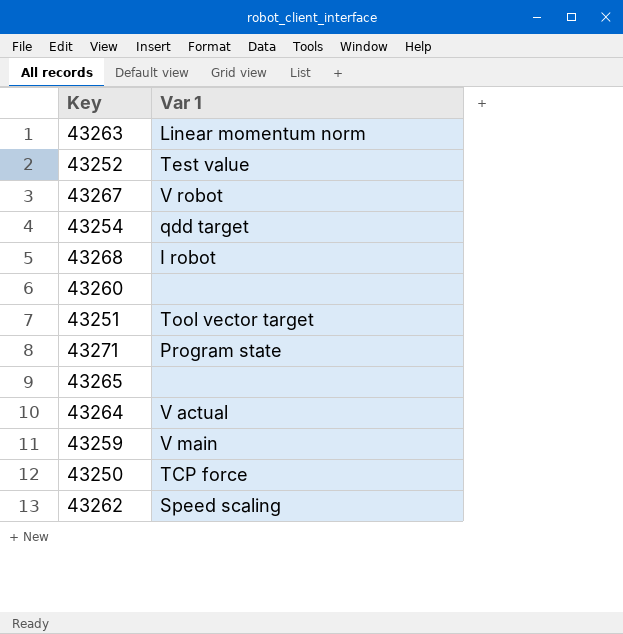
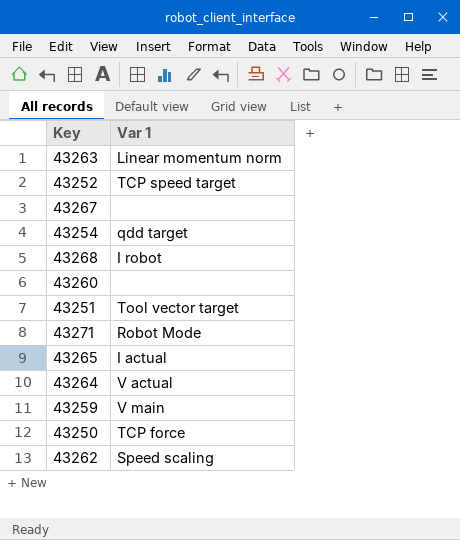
43252 | Var 1: Test value -> TCP speed target
43267 | Var 1: V robot -> none
43271 | Var 1: Program state -> Robot Mode
43265 | Var 1: none -> I actual

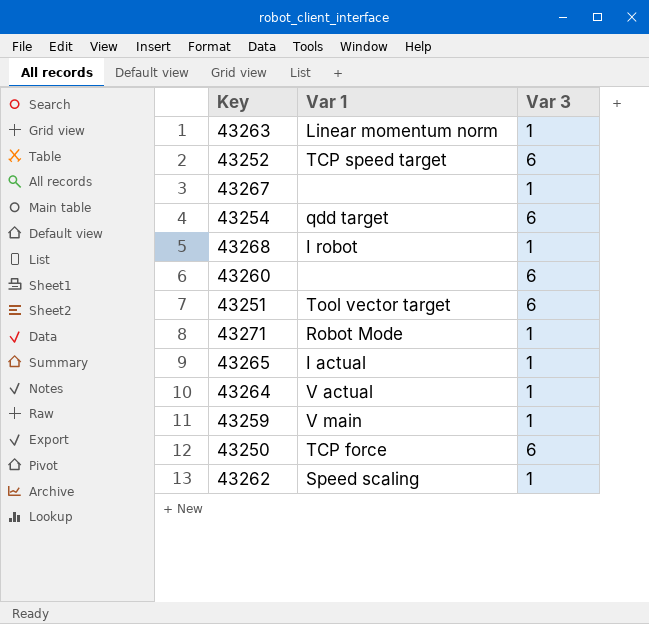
column Var 3 | position: none -> 3

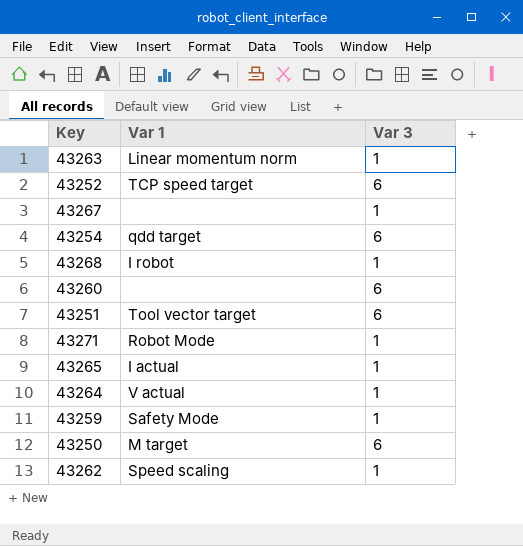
43259 | Var 1: V main -> Safety Mode
43250 | Var 1: TCP force -> M target

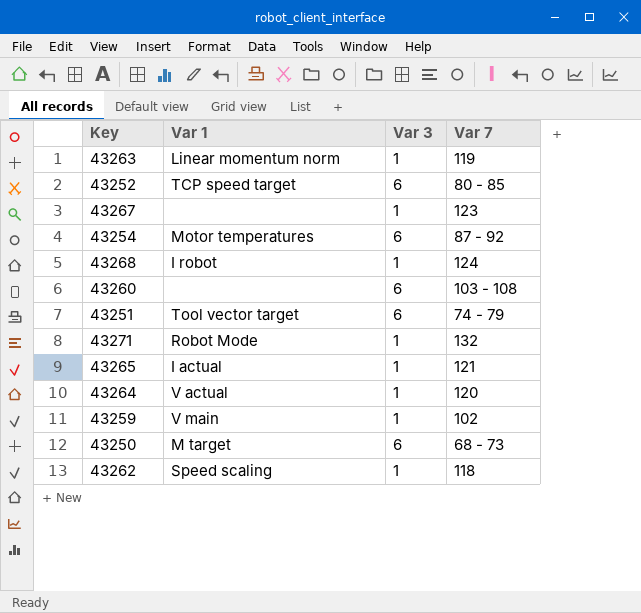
column Var 7 | position: none -> 4
43254 | Var 1: qdd target -> Motor temperatures
43259 | Var 1: Safety Mode -> V main

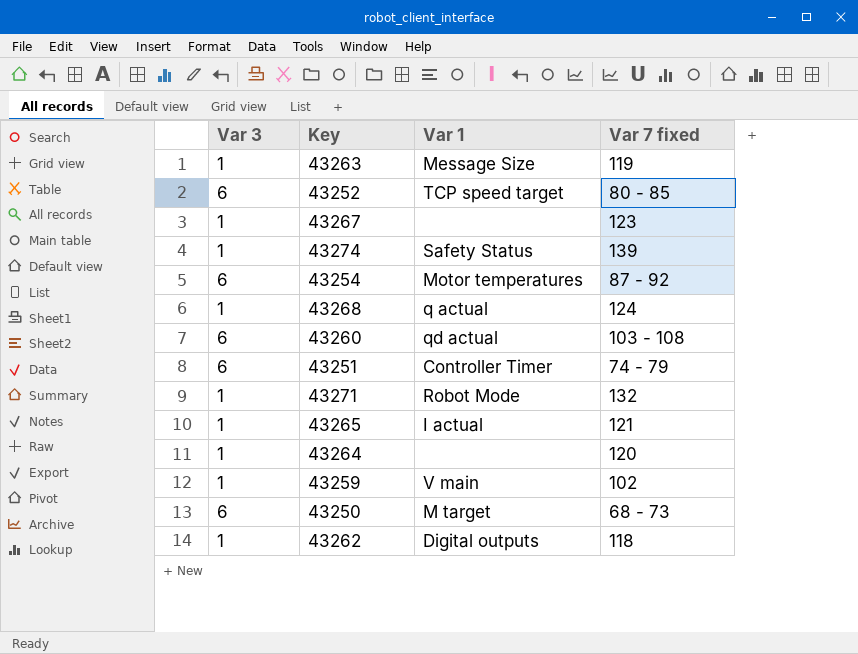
column Var 3 | position: 3 -> 1
column name: Var 7 -> Var 7 fixed
43263 | Var 1: Linear momentum norm -> Message Size
row 43274: none -> 1 | Safety Status | 139
43268 | Var 1: I robot -> q actual
43260 | Var 1: none -> qd actual
43251 | Var 1: Tool vector target -> Controller Timer
43264 | Var 1: V actual -> none
43262 | Var 1: Speed scaling -> Digital outputs

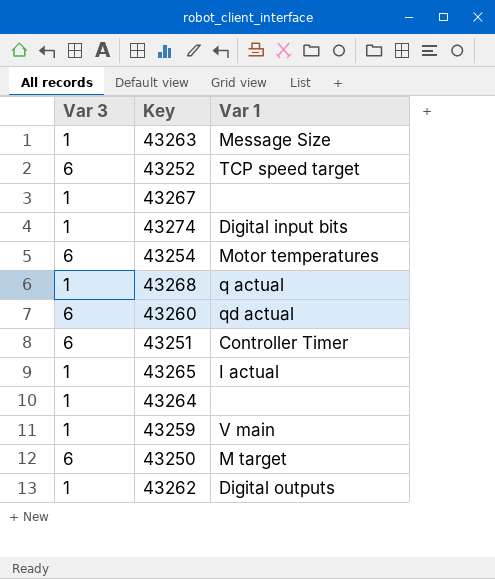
column Var 7 fixed | position: 4 -> none
row 43271: 1 | Robot Mode | 132 -> none
43274 | Var 1: Safety Status -> Digital input bits

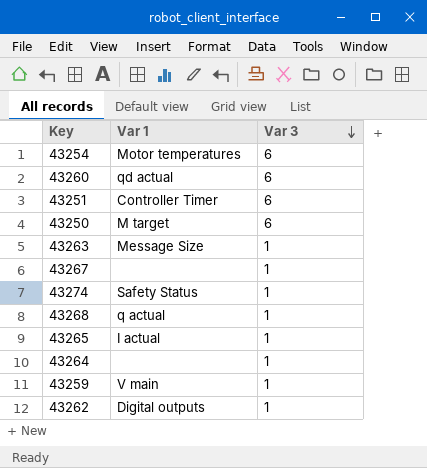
row order: none -> Var 3 descending
column Var 3 | position: 1 -> 3
row 43252: 6 | TCP speed target -> none
43274 | Var 1: Digital input bits -> Safety Status

